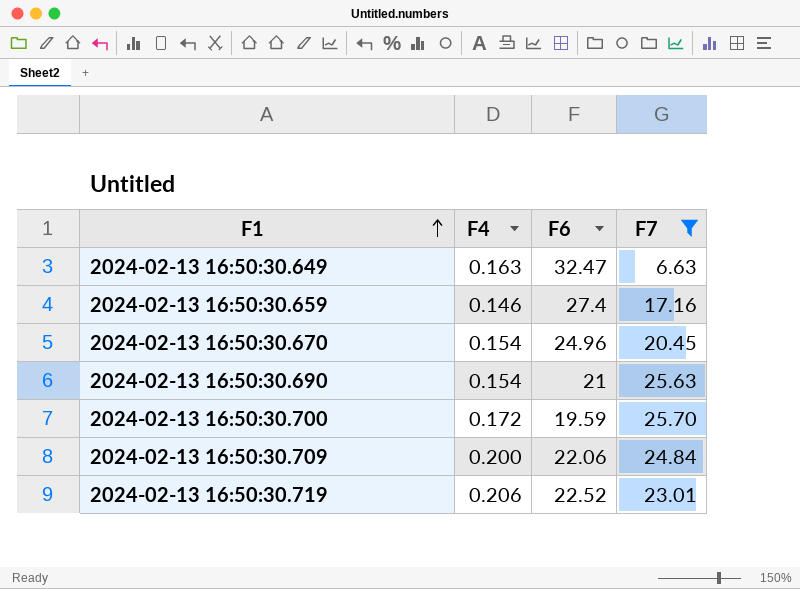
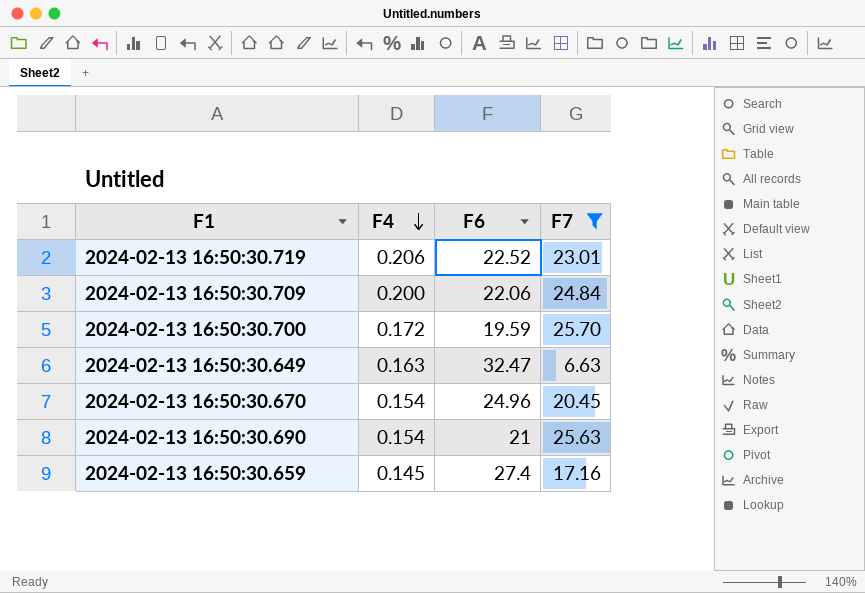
row order: F1 ascending -> F4 descending
2024-02-13 16:50:30.659 | F4: 0.146 -> 0.145

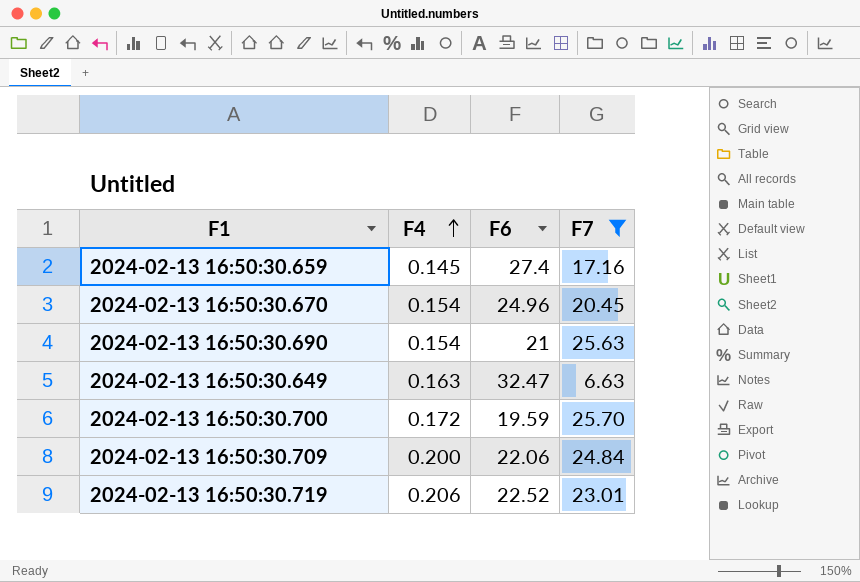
row order: F4 descending -> F4 ascending

